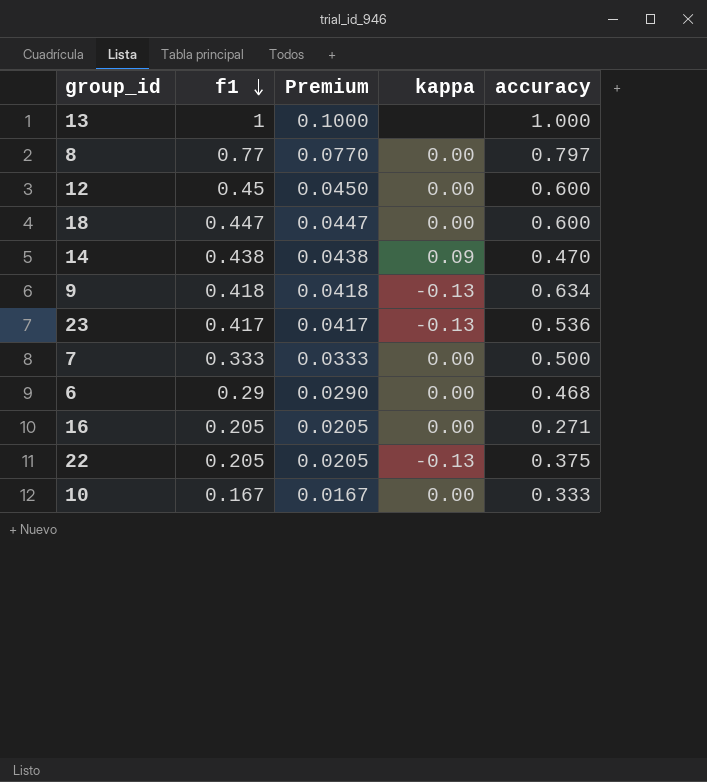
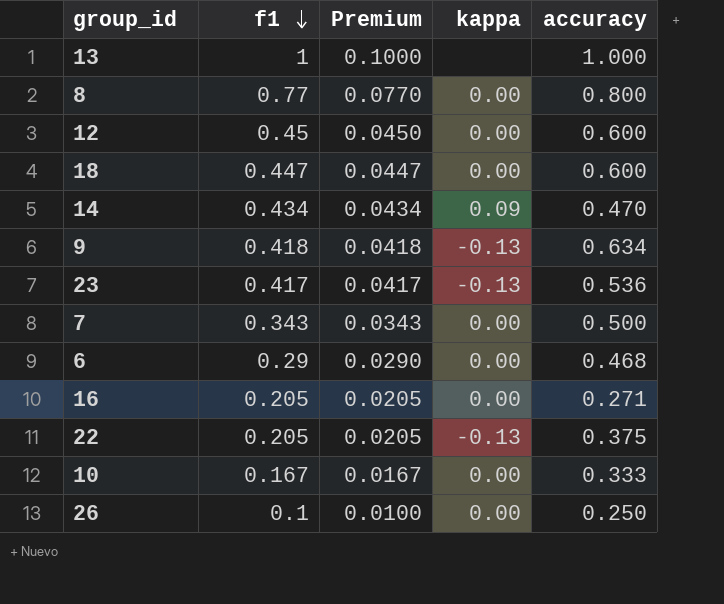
8 | accuracy: 0.797 -> 0.800
14 | f1: 0.438 -> 0.434
14 | Premium: 0.0438 -> 0.0434
7 | f1: 0.333 -> 0.343
7 | Premium: 0.0333 -> 0.0343
row 26: none -> 0.1 | 0.0100 | 0.00 | 0.250

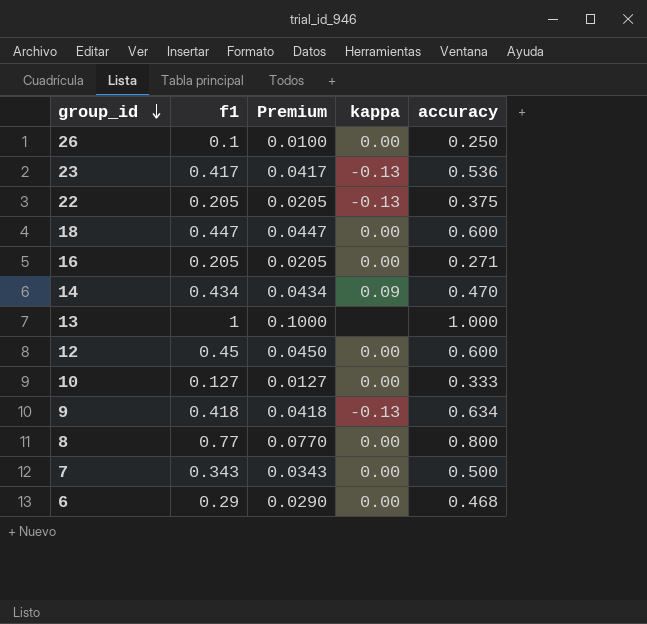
row order: f1 descending -> group_id descending
10 | f1: 0.167 -> 0.127
10 | Premium: 0.0167 -> 0.0127

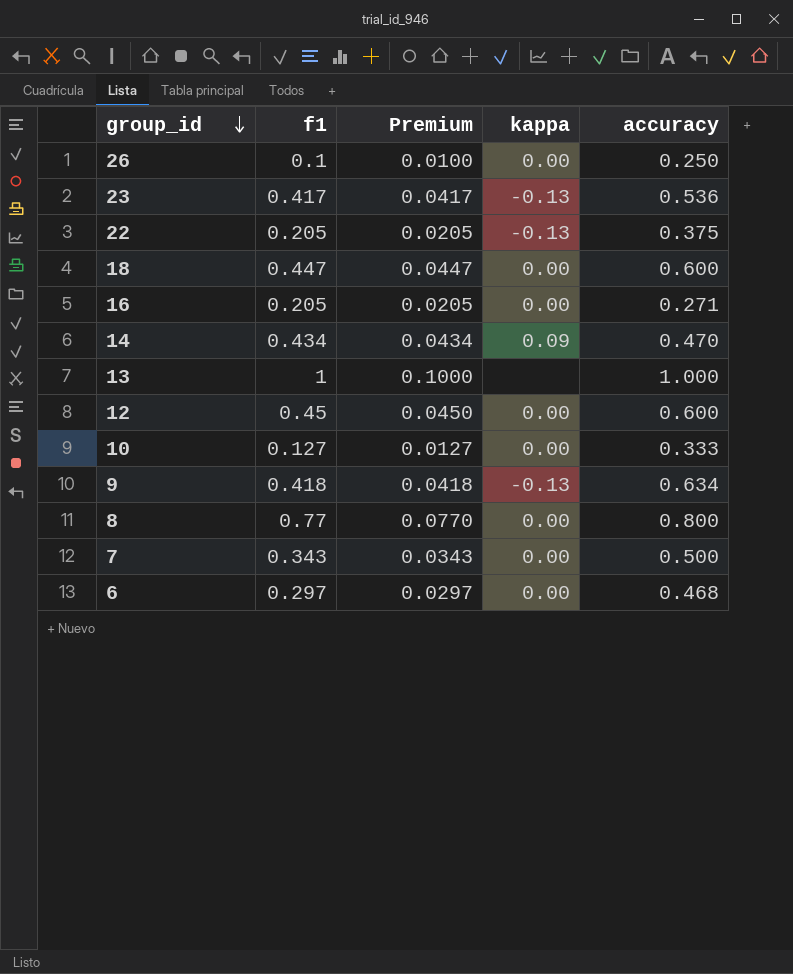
6 | f1: 0.29 -> 0.297
6 | Premium: 0.0290 -> 0.0297

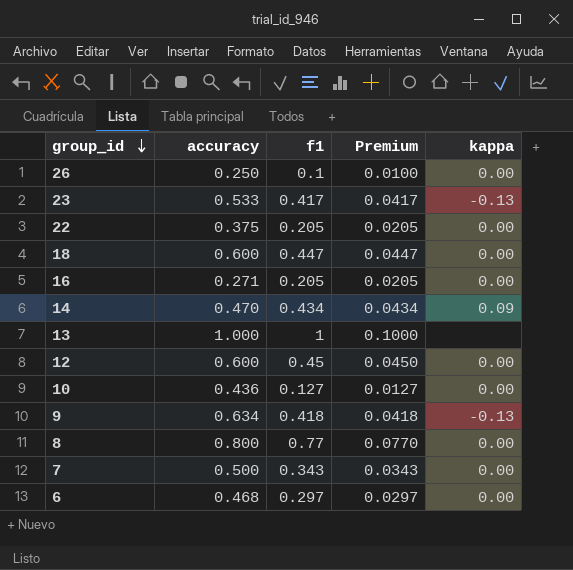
column accuracy | position: 5 -> 2
23 | accuracy: 0.536 -> 0.533
22 | kappa: -0.13 -> 0.00
10 | accuracy: 0.333 -> 0.436

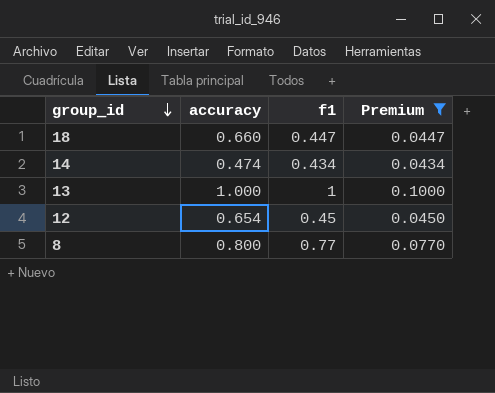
filter: none -> Premium >= 0.0434
column kappa | position: 5 -> none
18 | accuracy: 0.600 -> 0.660
14 | accuracy: 0.470 -> 0.474
12 | accuracy: 0.600 -> 0.654

